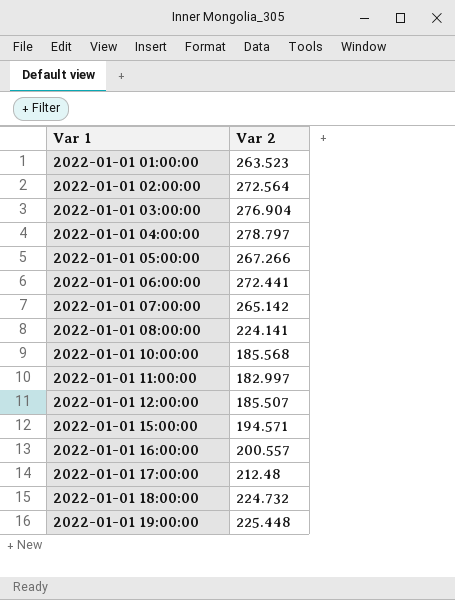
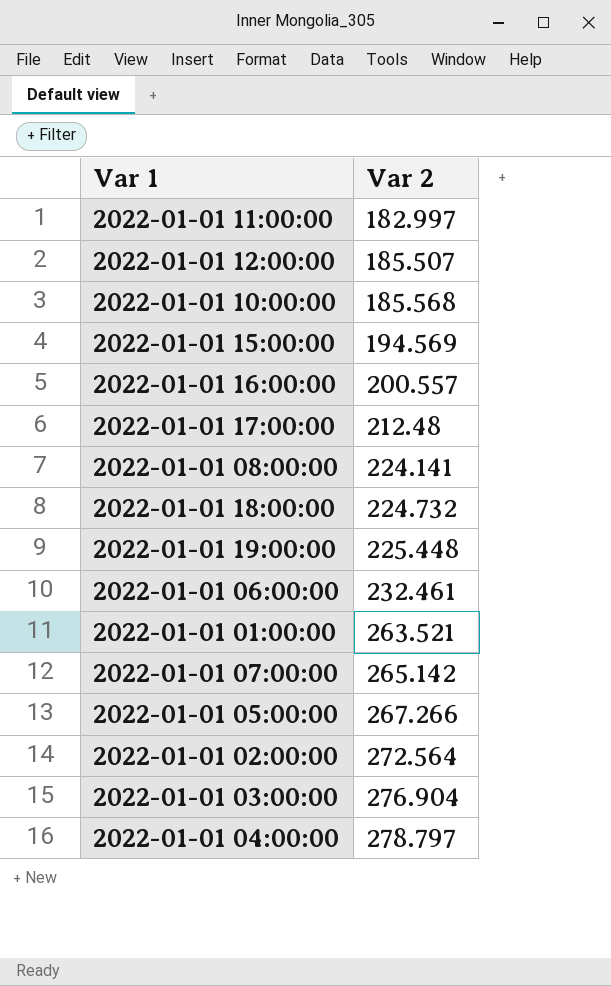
row order: Var 1 ascending -> Var 2 ascending
2022-01-01 15:00:00 | Var 2: 194.571 -> 194.569
2022-01-01 06:00:00 | Var 2: 272.441 -> 232.461
2022-01-01 01:00:00 | Var 2: 263.523 -> 263.521

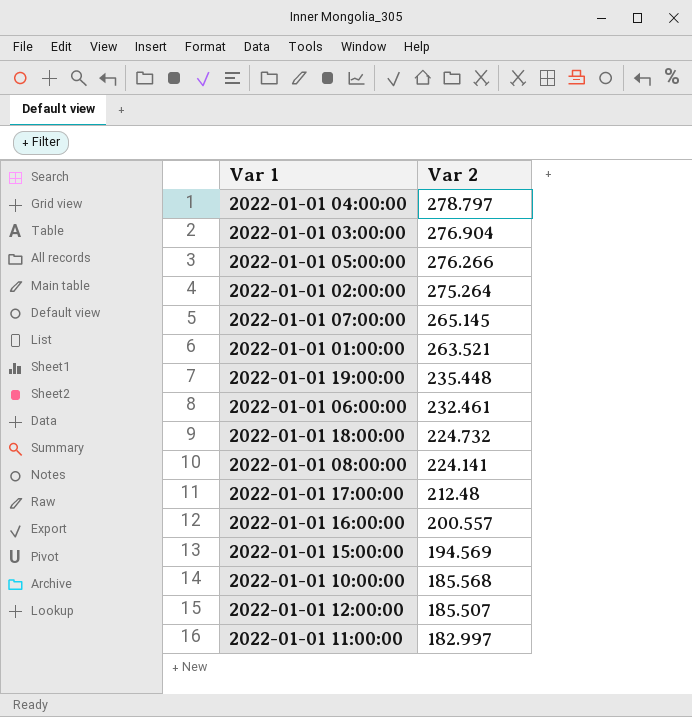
row order: Var 2 ascending -> Var 2 descending
2022-01-01 05:00:00 | Var 2: 267.266 -> 276.266
2022-01-01 02:00:00 | Var 2: 272.564 -> 275.264
2022-01-01 07:00:00 | Var 2: 265.142 -> 265.145
2022-01-01 19:00:00 | Var 2: 225.448 -> 235.448

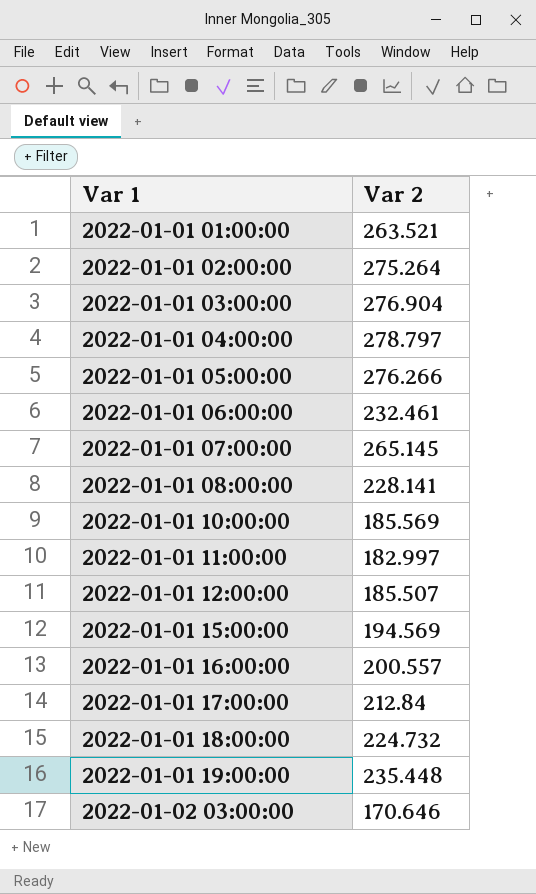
row order: Var 2 descending -> Var 1 ascending
2022-01-01 08:00:00 | Var 2: 224.141 -> 228.141
2022-01-01 10:00:00 | Var 2: 185.568 -> 185.569
2022-01-01 17:00:00 | Var 2: 212.48 -> 212.84
row 2022-01-02 03:00:00: none -> 170.646

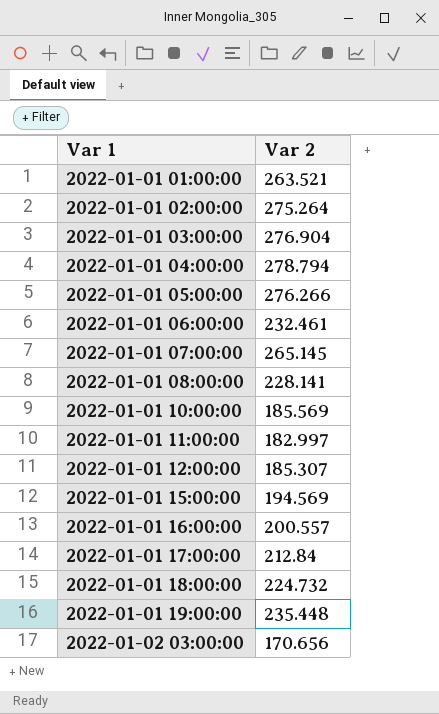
2022-01-01 04:00:00 | Var 2: 278.797 -> 278.794
2022-01-01 12:00:00 | Var 2: 185.507 -> 185.307
2022-01-02 03:00:00 | Var 2: 170.646 -> 170.656

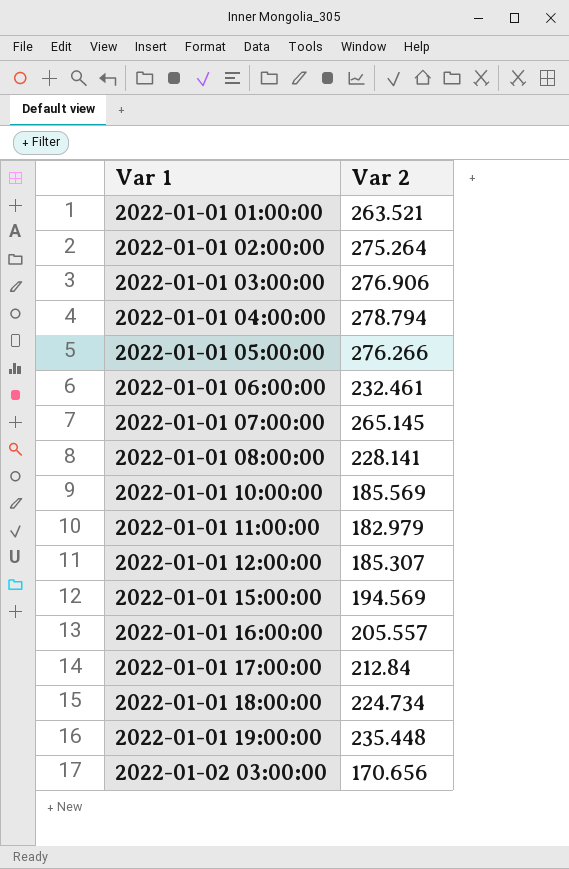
2022-01-01 03:00:00 | Var 2: 276.904 -> 276.906
2022-01-01 11:00:00 | Var 2: 182.997 -> 182.979
2022-01-01 16:00:00 | Var 2: 200.557 -> 205.557
2022-01-01 18:00:00 | Var 2: 224.732 -> 224.734

